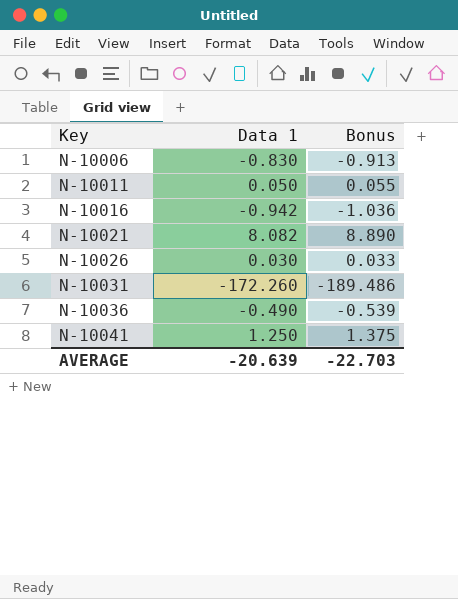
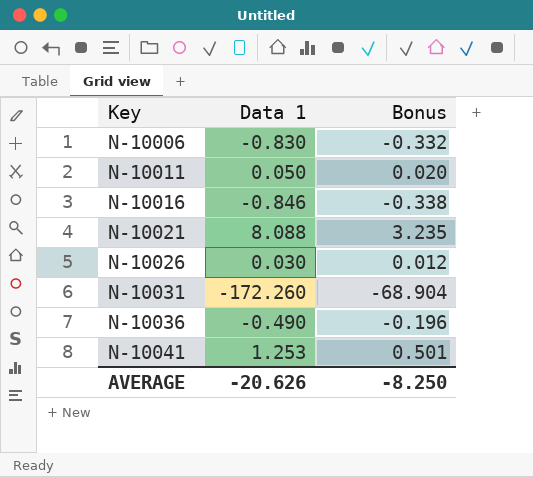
column Bonus | formula: [Data 1] * 1.1 -> [Data 1] * 0.4
N-10016 | Data 1: -0.942 -> -0.846
N-10021 | Data 1: 8.082 -> 8.088
N-10041 | Data 1: 1.250 -> 1.253
AVERAGE | Data 1: -20.639 -> -20.626
AVERAGE | Bonus: -22.703 -> -8.250

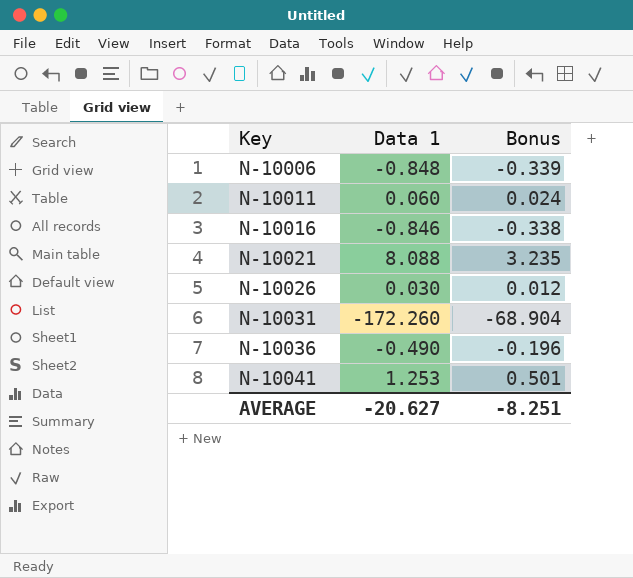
N-10006 | Data 1: -0.830 -> -0.848
N-10006 | Bonus: -0.332 -> -0.339
N-10011 | Data 1: 0.050 -> 0.060
N-10011 | Bonus: 0.020 -> 0.024
AVERAGE | Data 1: -20.626 -> -20.627
AVERAGE | Bonus: -8.250 -> -8.251

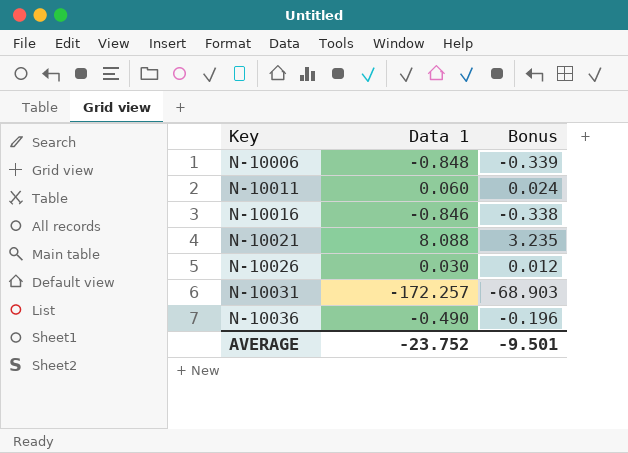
row N-10041: 1.253 | 0.501 -> none
N-10031 | Data 1: -172.260 -> -172.257
N-10031 | Bonus: -68.904 -> -68.903
AVERAGE | Data 1: -20.627 -> -23.752
AVERAGE | Bonus: -8.251 -> -9.501

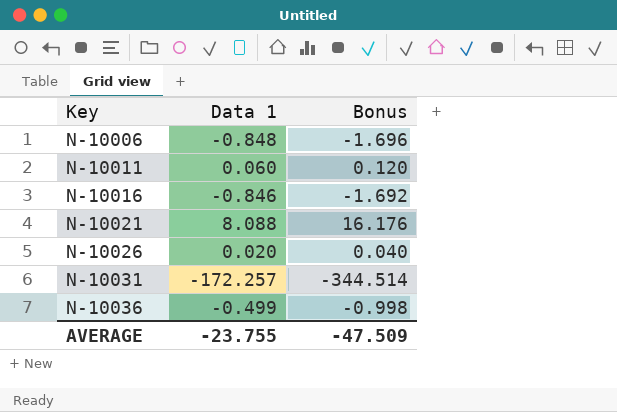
column Bonus | formula: [Data 1] * 0.4 -> [Data 1] * 2
N-10026 | Data 1: 0.030 -> 0.020
N-10036 | Data 1: -0.490 -> -0.499
AVERAGE | Data 1: -23.752 -> -23.755
AVERAGE | Bonus: -9.501 -> -47.509

